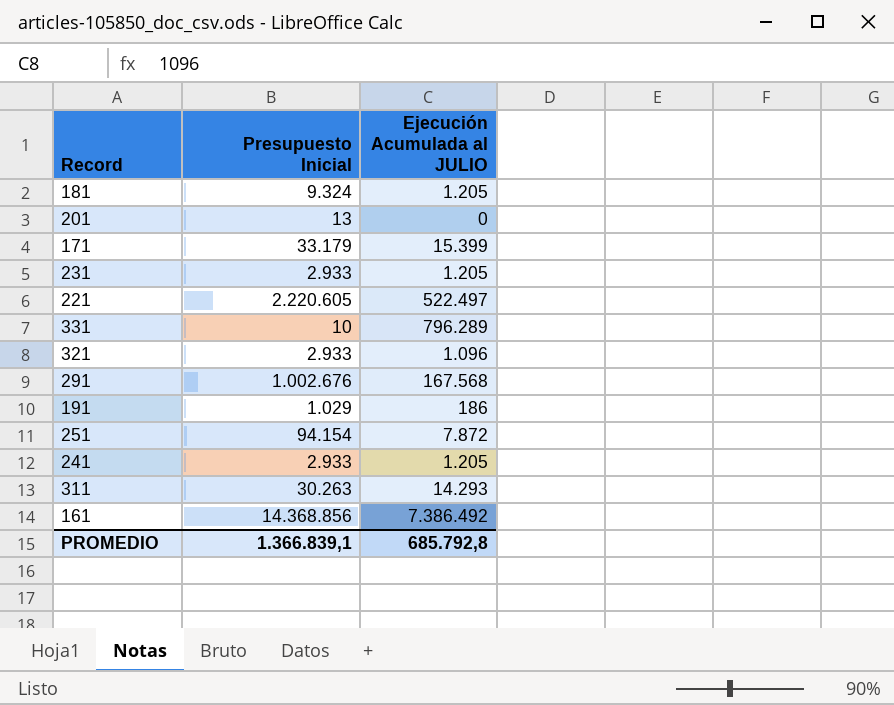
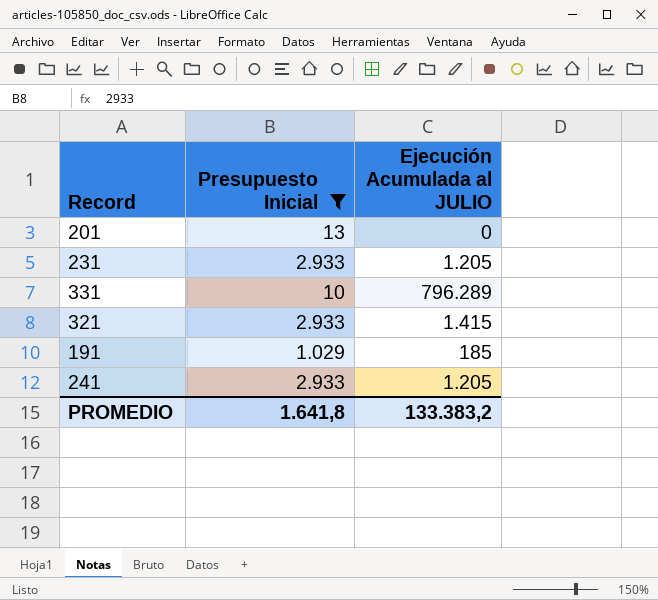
filter: none -> Presupuesto Inicial <= 2.933
321 | Ejecución Acumulada al JULIO: 1.096 -> 1.415
191 | Ejecución Acumulada al JULIO: 186 -> 185
PROMEDIO | Presupuesto Inicial: 1.366.839,1 -> 1.641,8
PROMEDIO | Ejecución Acumulada al JULIO: 685.792,8 -> 133.383,2

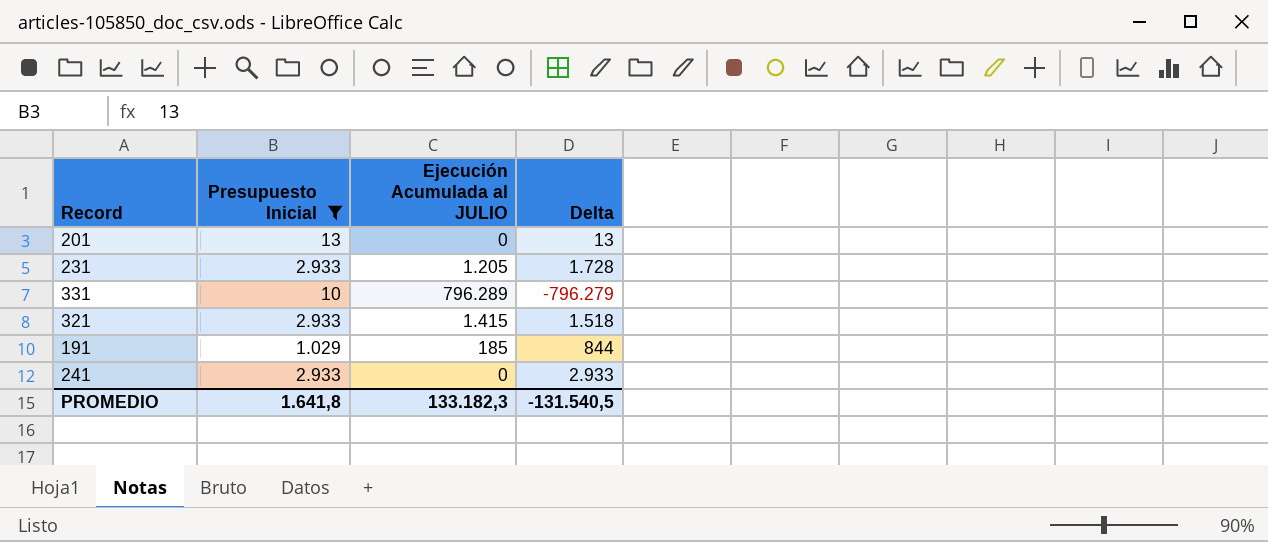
column Delta | formula: none -> [Presupuesto Inicial] - [Ejecución Acumulada al JULIO]
241 | Ejecución Acumulada al JULIO: 1.205 -> 0
PROMEDIO | Ejecución Acumulada al JULIO: 133.383,2 -> 133.182,3

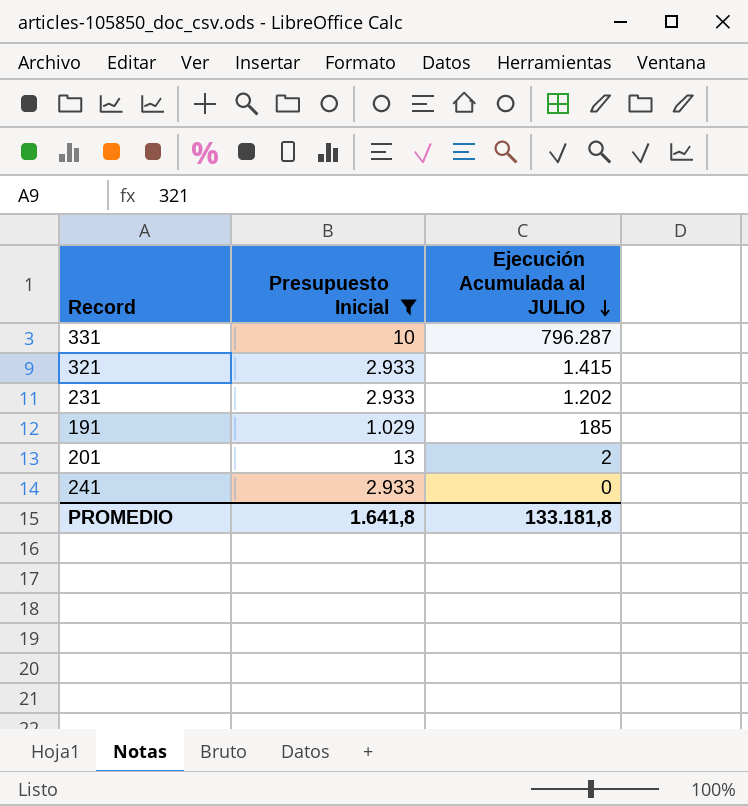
row order: none -> Ejecución Acumulada al JULIO descending
column Delta | formula: [Presupuesto Inicial] - [Ejecución Acumulada al JULIO] -> none
331 | Ejecución Acumulada al JULIO: 796.289 -> 796.287
231 | Ejecución Acumulada al JULIO: 1.205 -> 1.202
201 | Ejecución Acumulada al JULIO: 0 -> 2
PROMEDIO | Ejecución Acumulada al JULIO: 133.182,3 -> 133.181,8

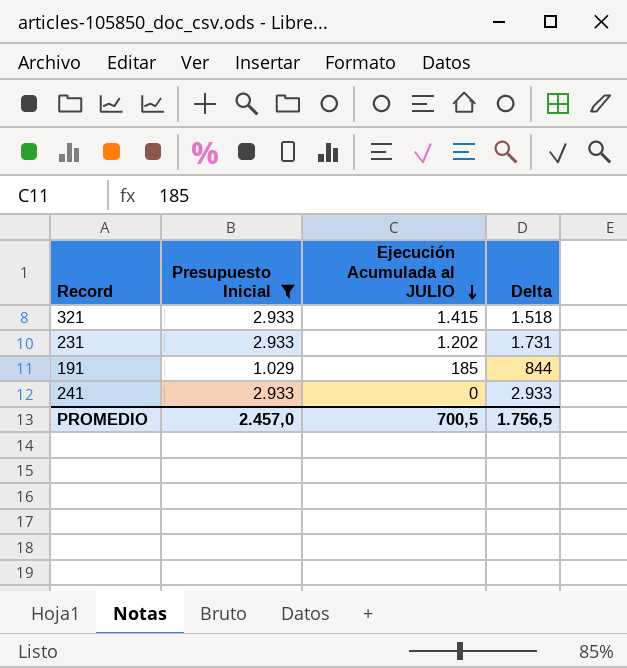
column Delta | formula: none -> [Presupuesto Inicial] - [Ejecución Acumulada al JULIO]
row 331: 10 | 796.287 -> none
row 201: 13 | 2 -> none
PROMEDIO | Presupuesto Inicial: 1.641,8 -> 2.457,0
PROMEDIO | Ejecución Acumulada al JULIO: 133.181,8 -> 700,5

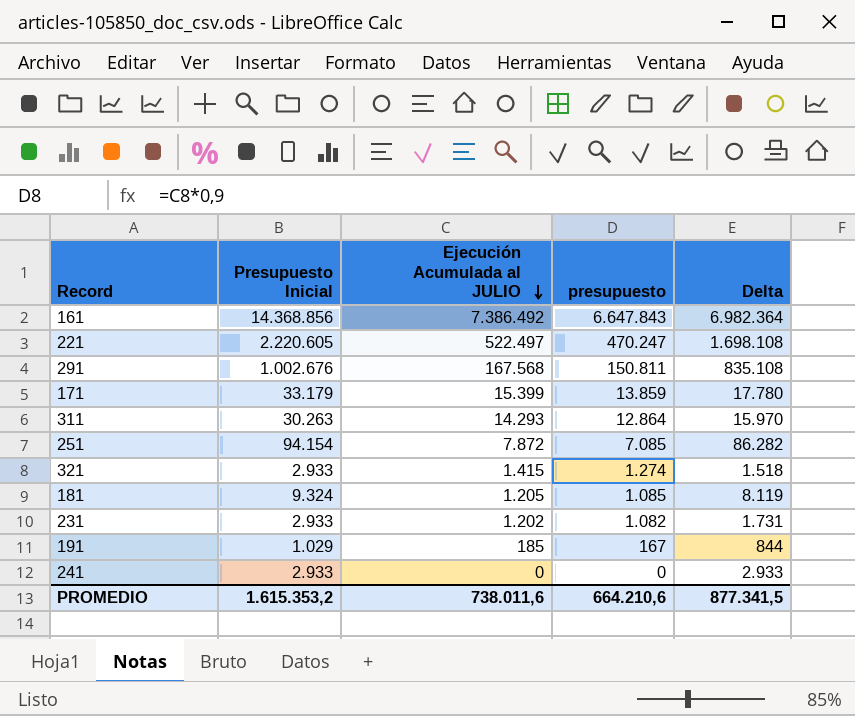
filter: Presupuesto Inicial <= 2.933 -> none
column presupuesto | formula: none -> [Ejecución Acumulada al JULIO] * 0,9
PROMEDIO | Presupuesto Inicial: 2.457,0 -> 1.615.353,2
PROMEDIO | Ejecución Acumulada al JULIO: 700,5 -> 738.011,6
PROMEDIO | Delta: 1.756,5 -> 877.341,5

